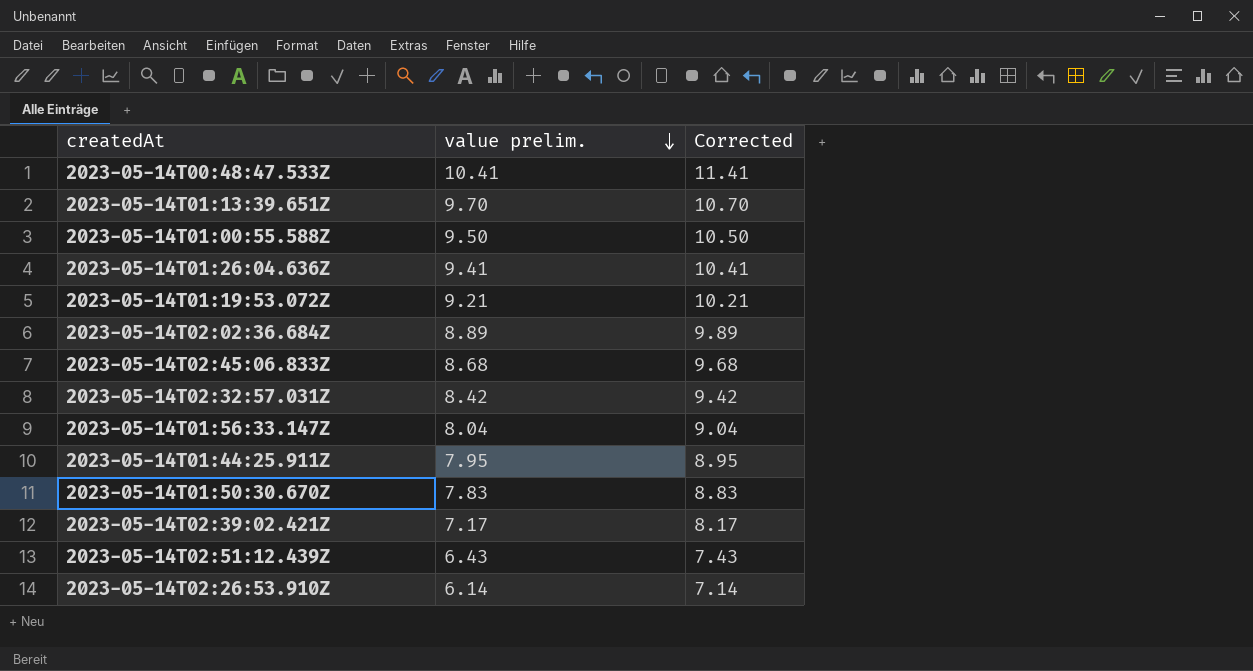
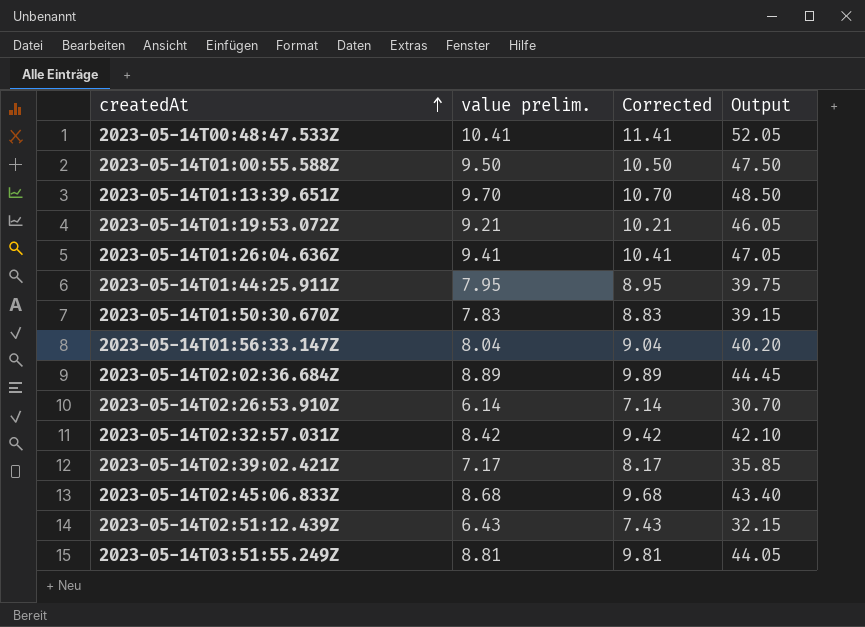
row order: value prelim. descending -> createdAt ascending
column Output | formula: none -> [value prelim.] * 5
row 2023-05-14T03:51:55.249Z: none -> 8.81 | 9.81 | 44.05

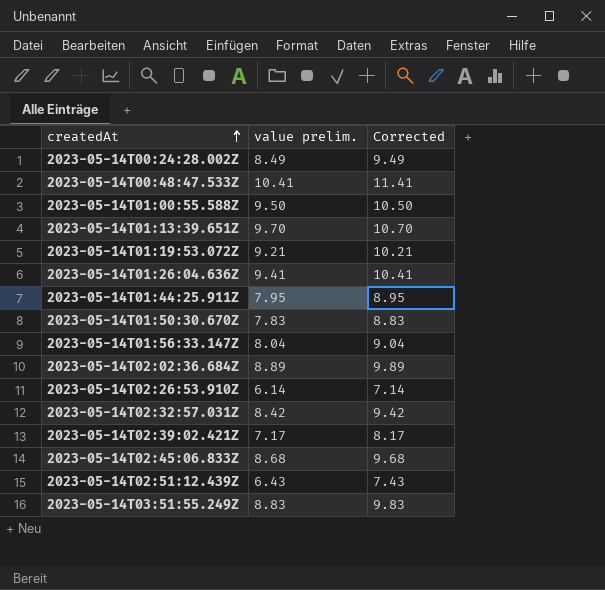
column Output | formula: [value prelim.] * 5 -> none
row 2023-05-14T00:24:28.002Z: none -> 8.49 | 9.49
2023-05-14T03:51:55.249Z | value prelim.: 8.81 -> 8.83
2023-05-14T03:51:55.249Z | Corrected: 9.81 -> 9.83

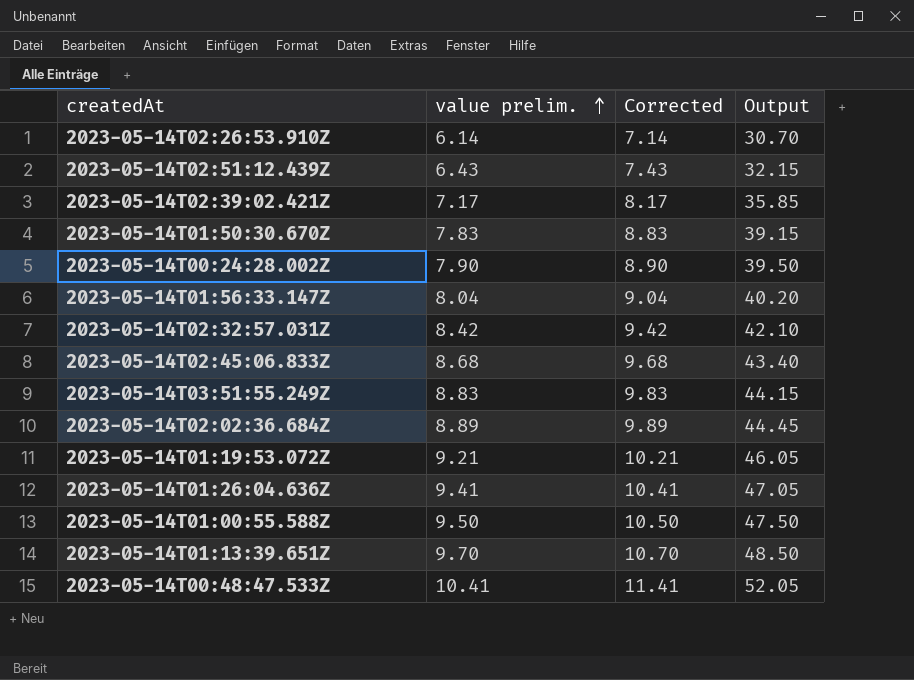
row order: createdAt ascending -> value prelim. ascending
column Output | formula: none -> [value prelim.] * 5
row 2023-05-14T01:44:25.911Z: 7.95 | 8.95 -> none
2023-05-14T00:24:28.002Z | value prelim.: 8.49 -> 7.90
2023-05-14T00:24:28.002Z | Corrected: 9.49 -> 8.90

